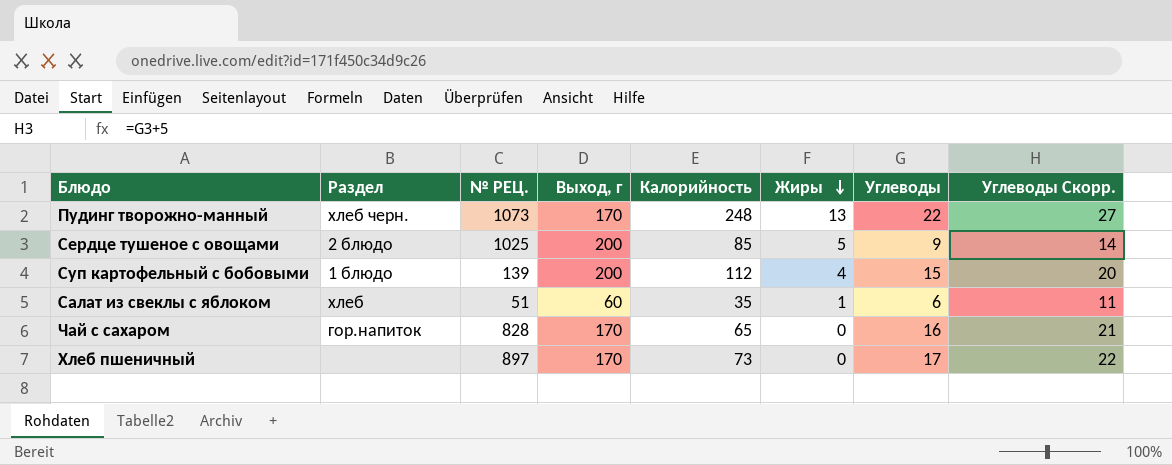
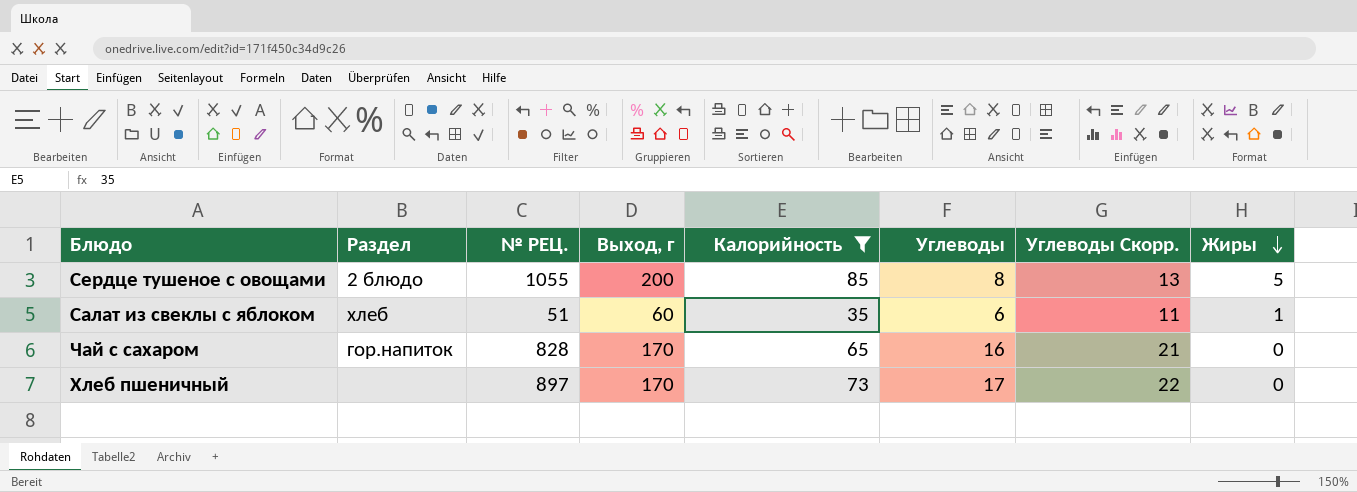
filter: none -> Калорийность <= 85
column Жиры | position: 6 -> 8
Сердце тушеное с овощами | № РЕЦ.: 1025 -> 1055
Сердце тушеное с овощами | Углеводы: 9 -> 8
Сердце тушеное с овощами | Углеводы Скорр.: 14 -> 13

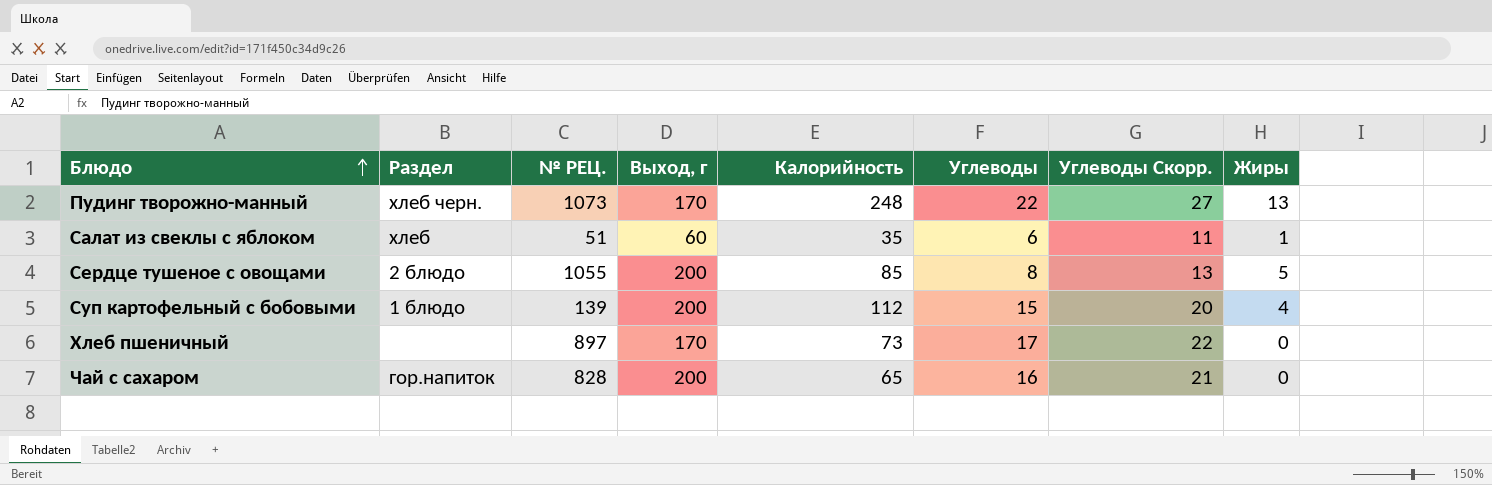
filter: Калорийность <= 85 -> none
row order: Жиры descending -> Блюдо ascending
Чай с сахаром | Выход, г: 170 -> 200

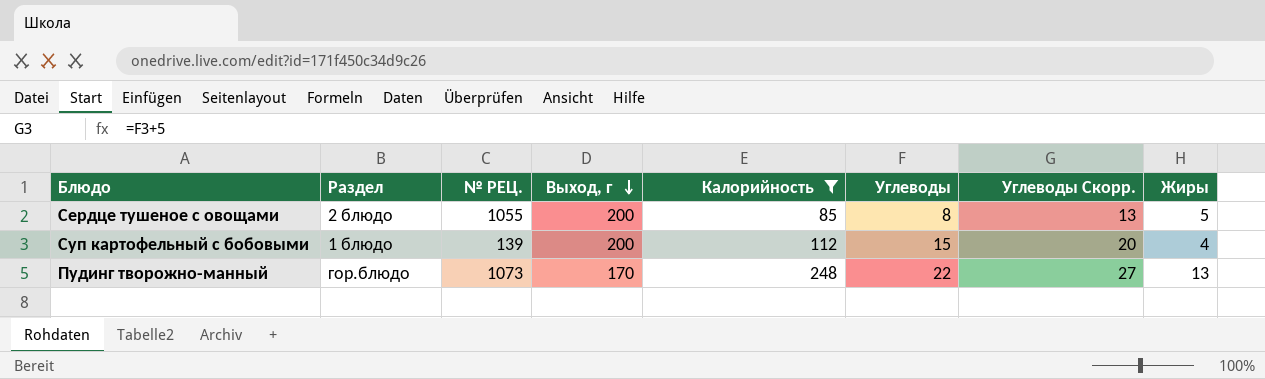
filter: none -> Калорийность >= 85
row order: Блюдо ascending -> Выход, г descending
Пудинг творожно-манный | Раздел: хлеб черн. -> гор.блюдо

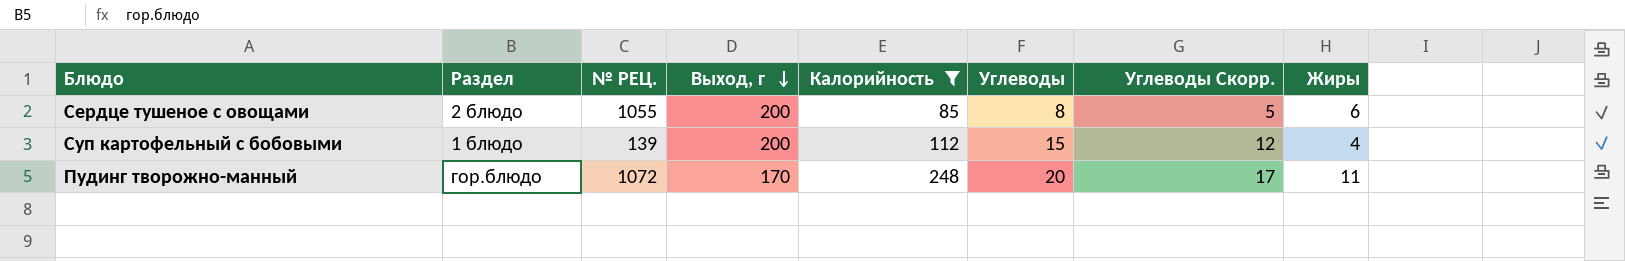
column Углеводы Скорр. | formula: [Углеводы] + 5 -> [Углеводы] - 3
Сердце тушеное с овощами | Жиры: 5 -> 6
Пудинг творожно-манный | № РЕЦ.: 1073 -> 1072
Пудинг творожно-манный | Углеводы: 22 -> 20
Пудинг творожно-манный | Жиры: 13 -> 11

